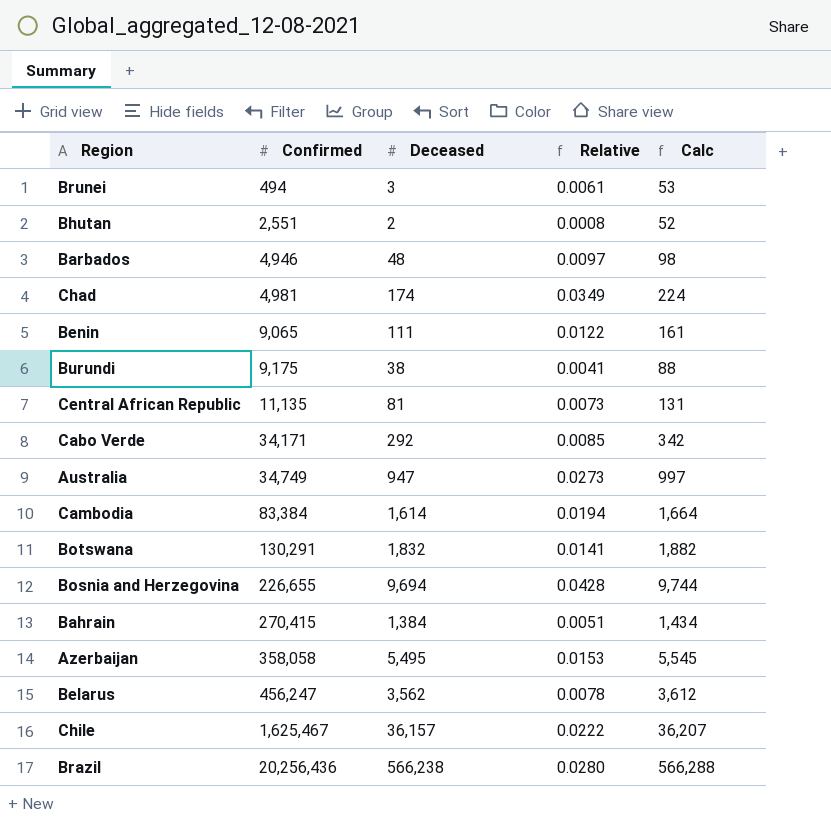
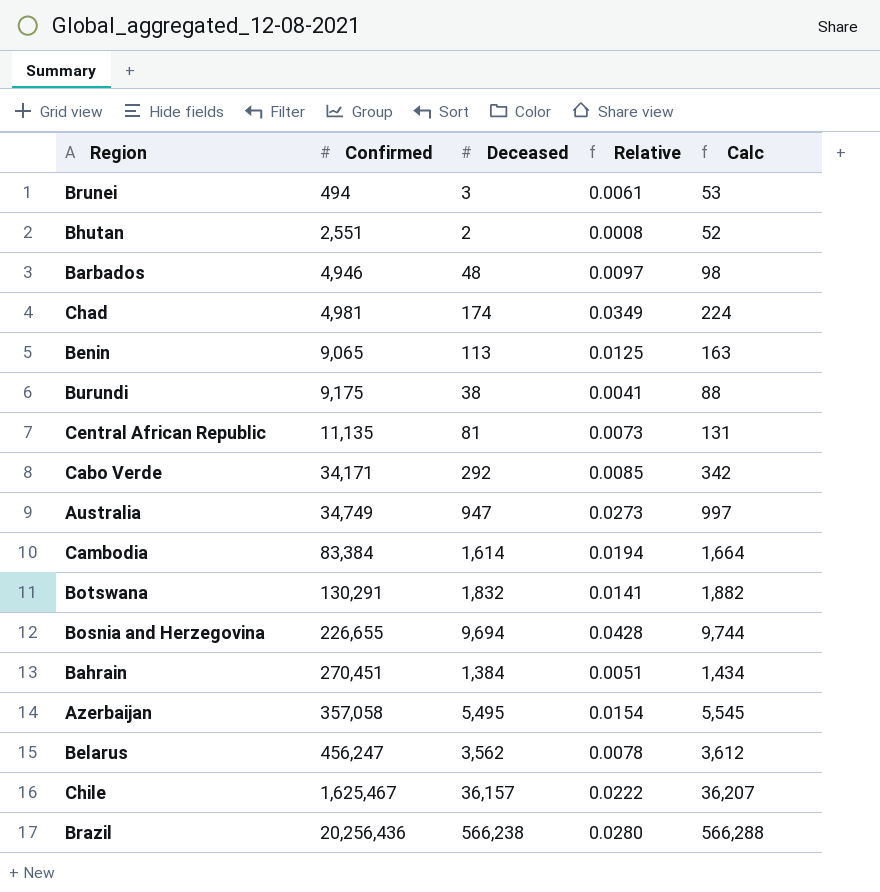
Benin | Deceased: 111 -> 113
Benin | Relative: 0.0122 -> 0.0125
Benin | Calc: 161 -> 163
Bahrain | Confirmed: 270,415 -> 270,451
Azerbaijan | Confirmed: 358,058 -> 357,058
Azerbaijan | Relative: 0.0153 -> 0.0154

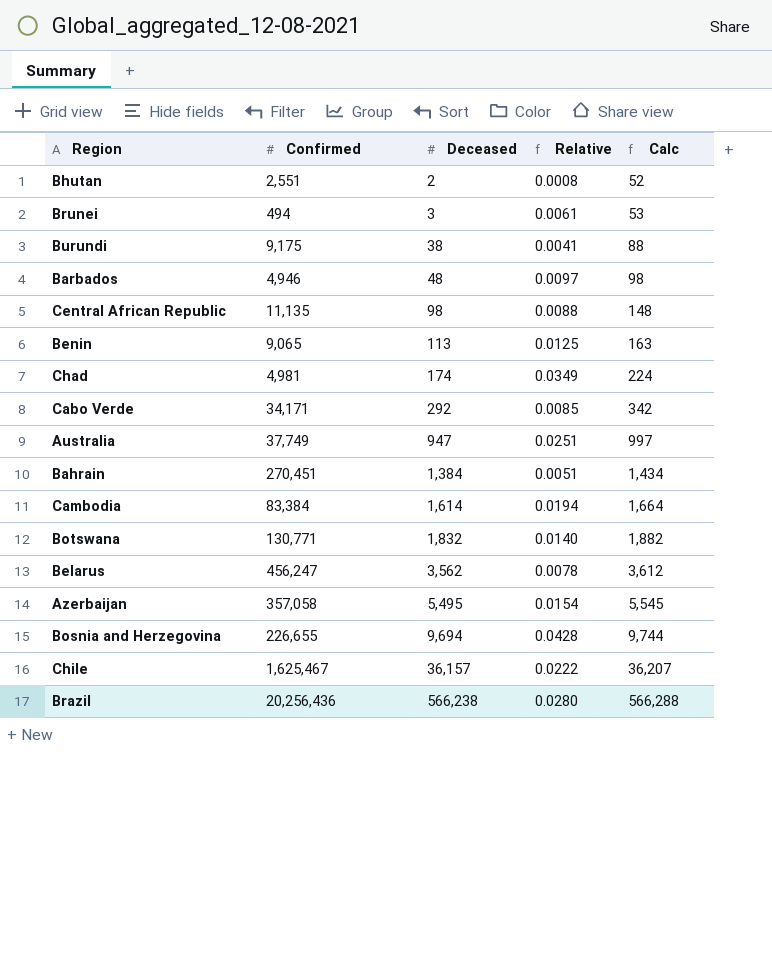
row order: Confirmed ascending -> Deceased ascending
Central African Republic | Deceased: 81 -> 98
Central African Republic | Relative: 0.0073 -> 0.0088
Central African Republic | Calc: 131 -> 148
Australia | Confirmed: 34,749 -> 37,749
Australia | Relative: 0.0273 -> 0.0251
Botswana | Confirmed: 130,291 -> 130,771
Botswana | Relative: 0.0141 -> 0.0140

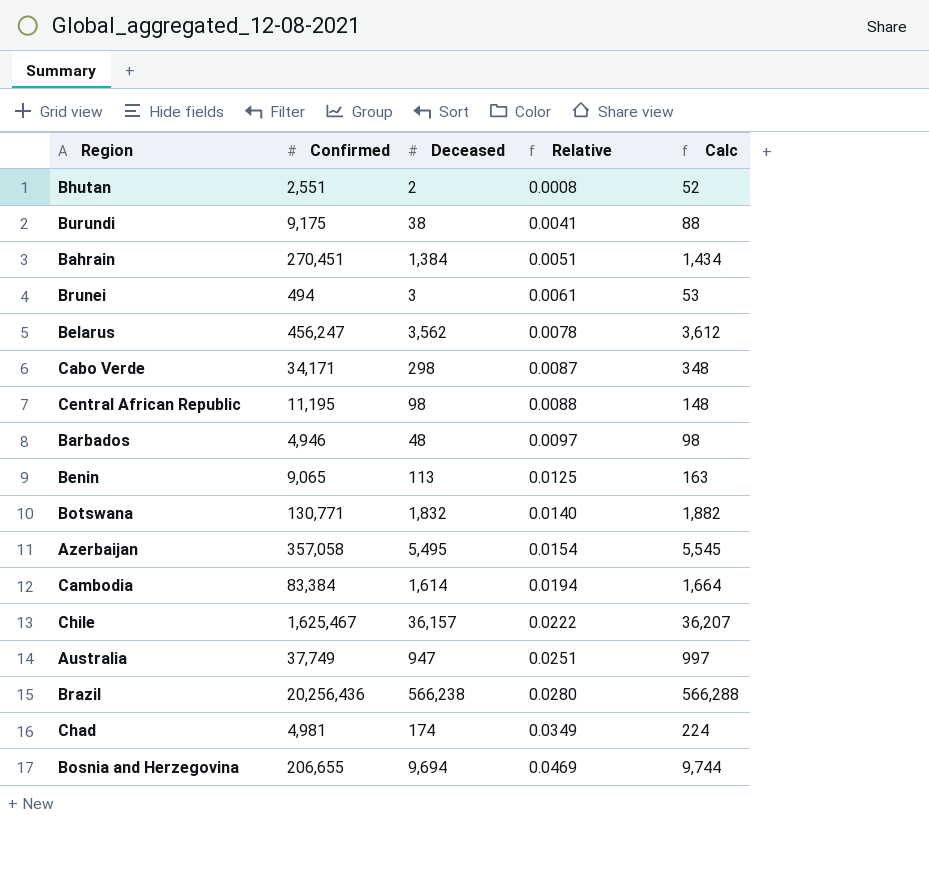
row order: Deceased ascending -> Relative ascending
Cabo Verde | Deceased: 292 -> 298
Cabo Verde | Relative: 0.0085 -> 0.0087
Cabo Verde | Calc: 342 -> 348
Central African Republic | Confirmed: 11,135 -> 11,195
Bosnia and Herzegovina | Confirmed: 226,655 -> 206,655
Bosnia and Herzegovina | Relative: 0.0428 -> 0.0469

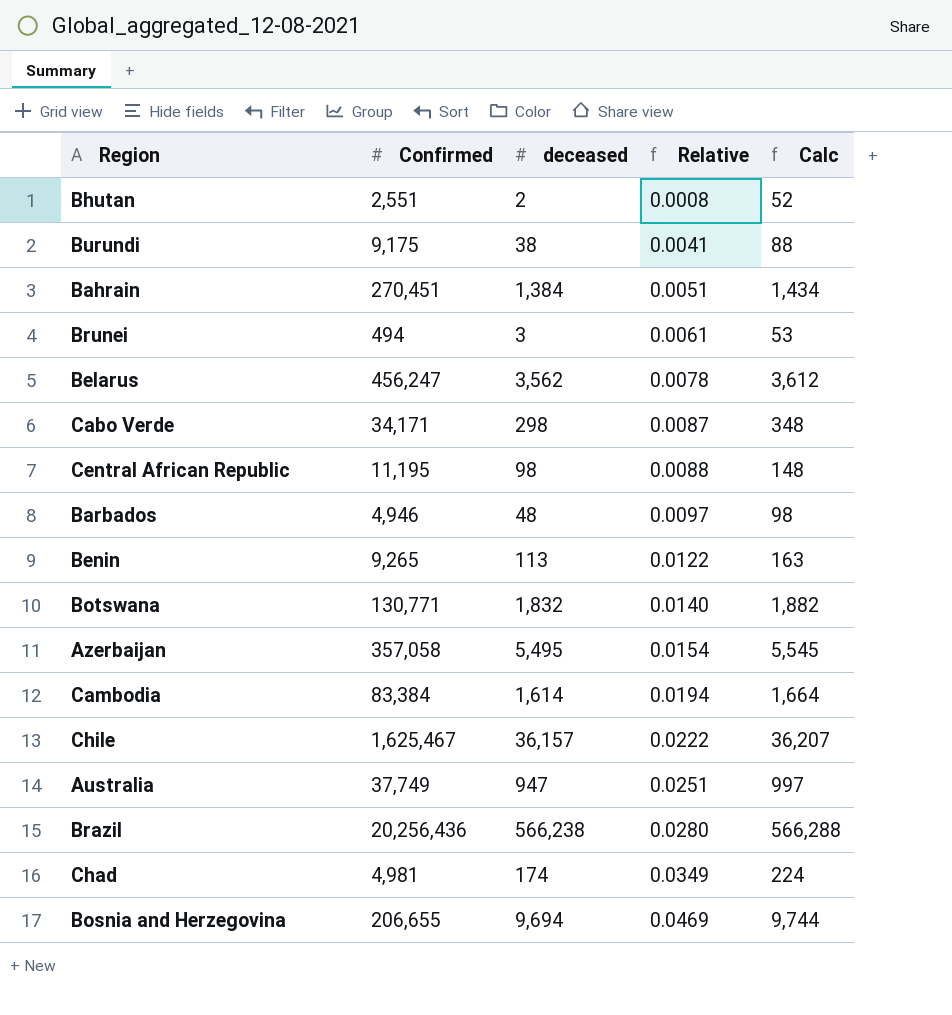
column name: Deceased -> deceased
Benin | Confirmed: 9,065 -> 9,265
Benin | Relative: 0.0125 -> 0.0122

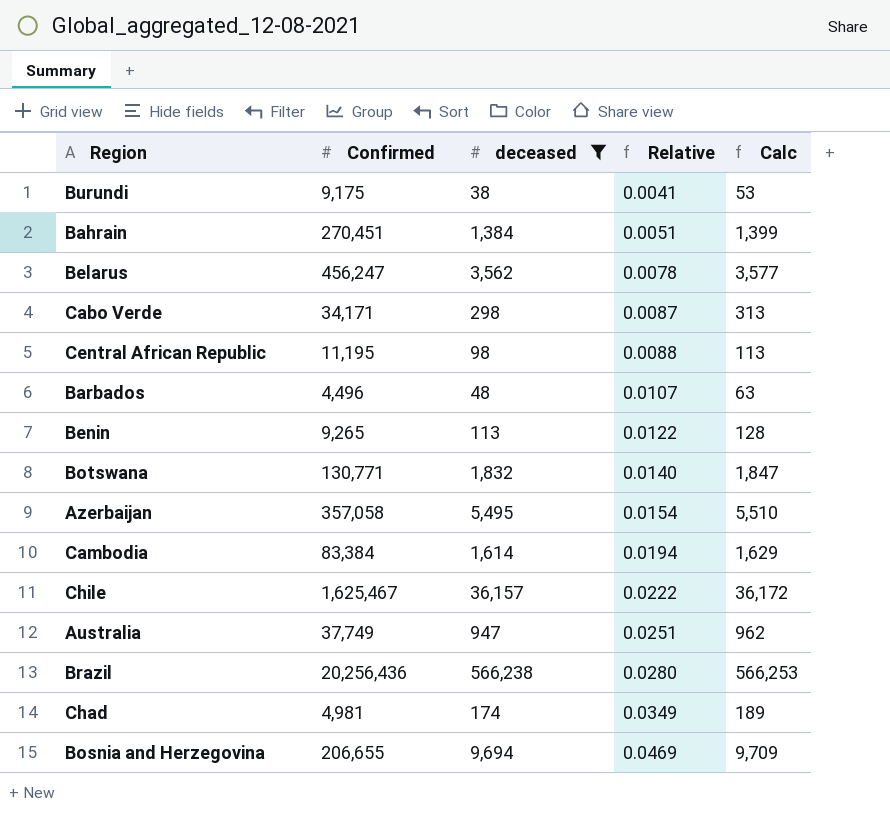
filter: none -> deceased >= 38
column Calc | formula: [deceased] + 50 -> [deceased] + 15
Barbados | Confirmed: 4,946 -> 4,496
Barbados | Relative: 0.0097 -> 0.0107

